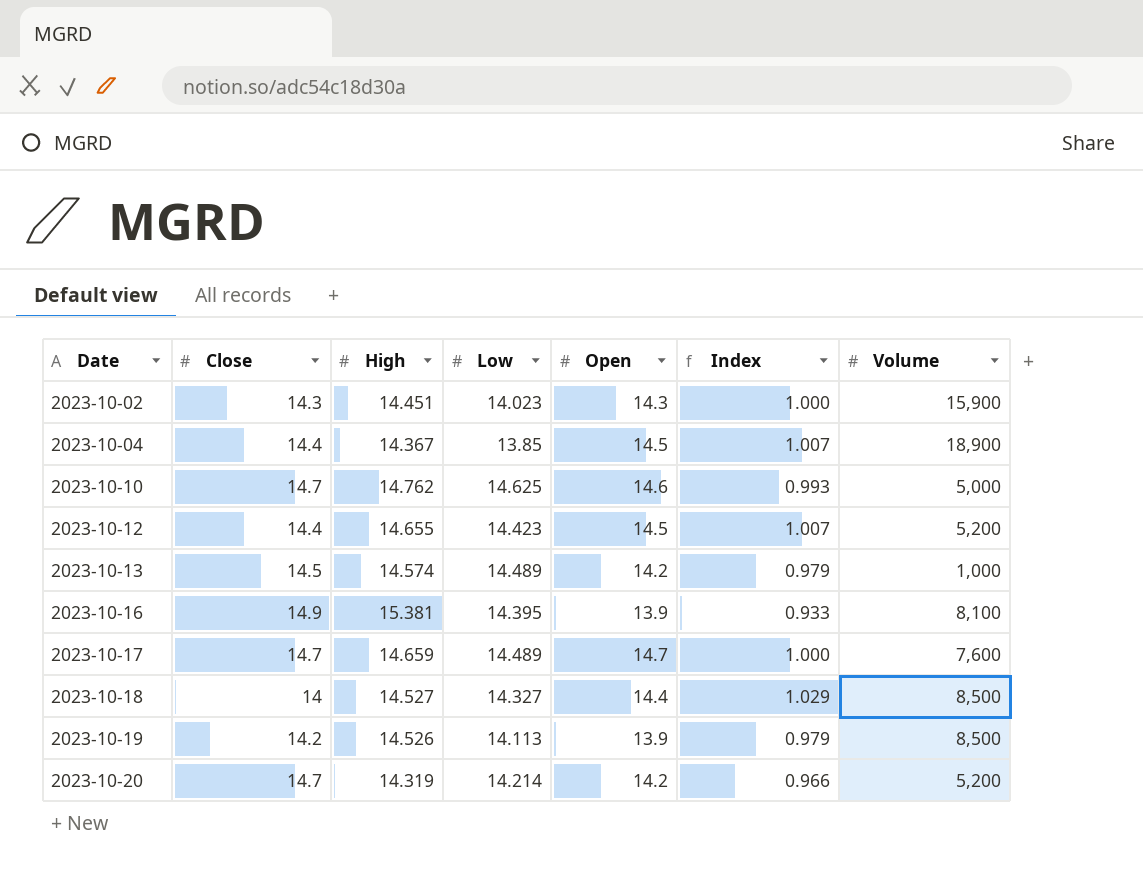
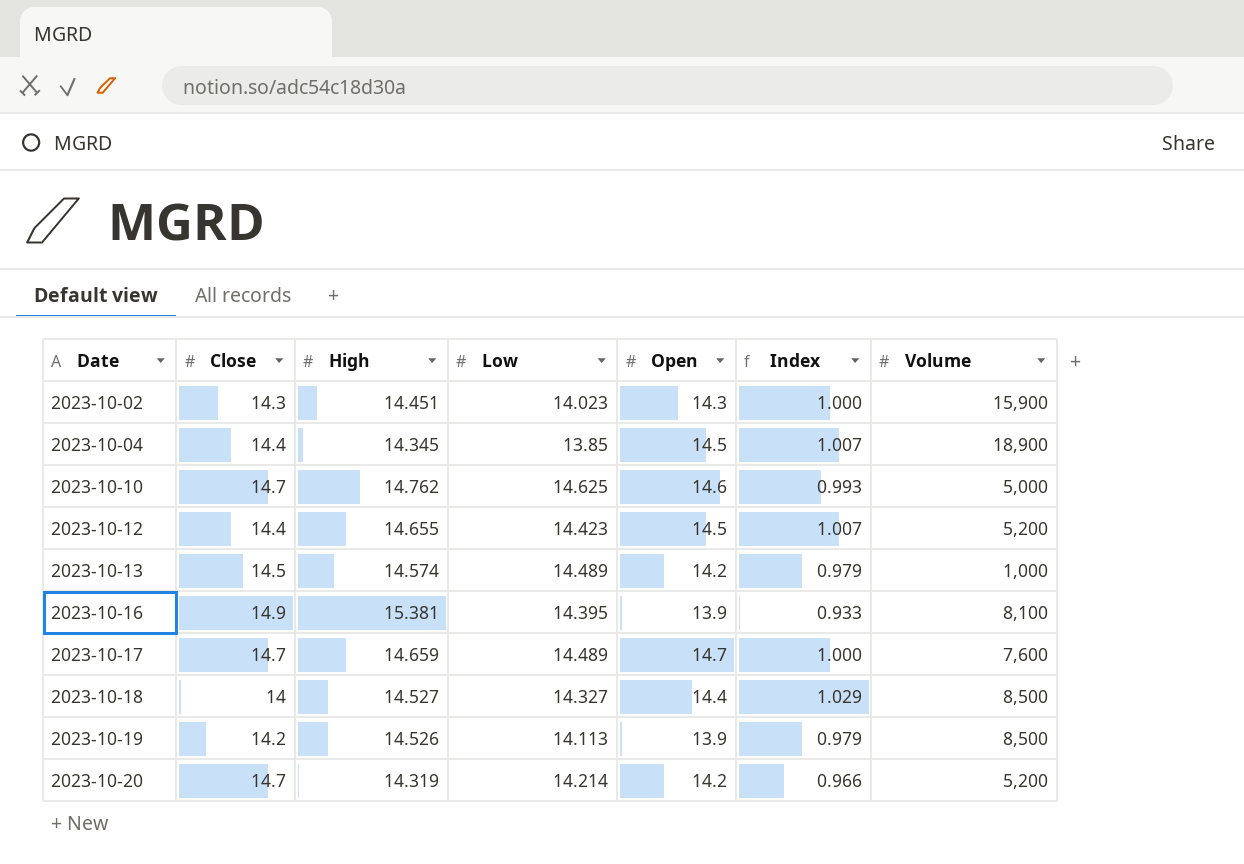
2023-10-04 | High: 14.367 -> 14.345

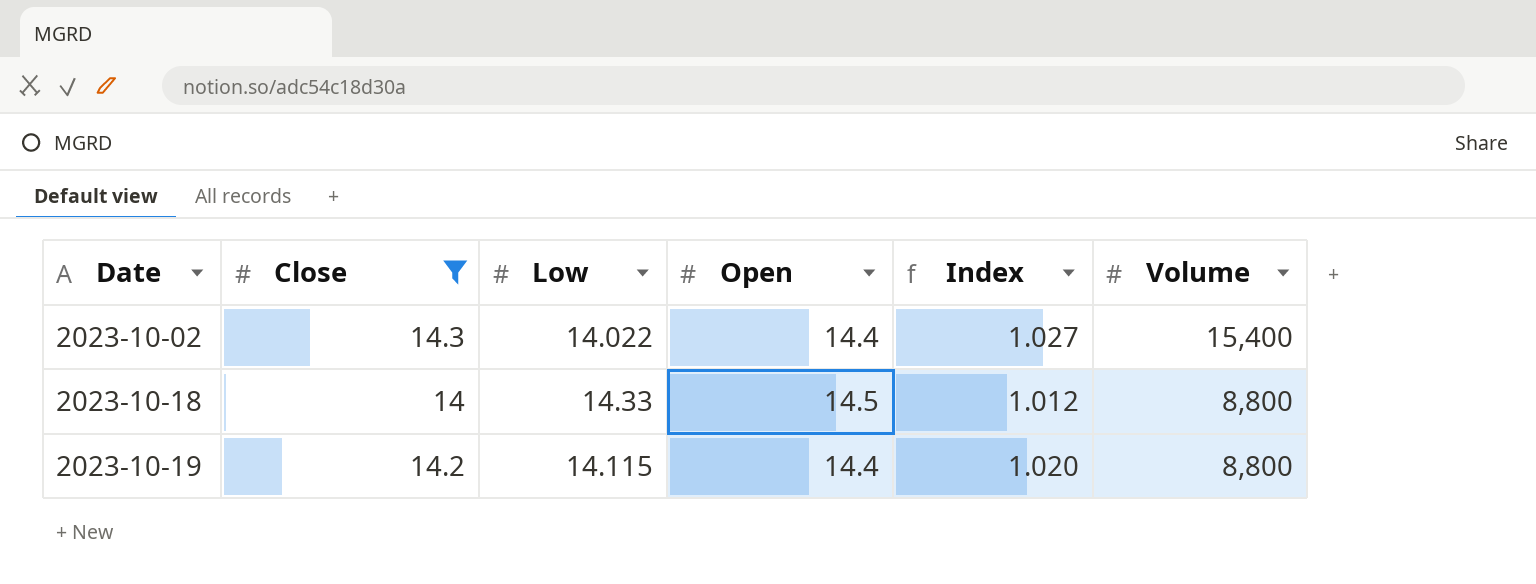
filter: none -> Close <= 14.3
column High | position: 3 -> none
column Index | formula: [Open] / [Close] -> [Open] / [Low]
2023-10-02 | Low: 14.023 -> 14.022
2023-10-02 | Open: 14.3 -> 14.4
2023-10-02 | Volume: 15,900 -> 15,400
2023-10-18 | Low: 14.327 -> 14.33
2023-10-18 | Open: 14.4 -> 14.5
2023-10-18 | Volume: 8,500 -> 8,800
2023-10-19 | Low: 14.113 -> 14.115
2023-10-19 | Open: 13.9 -> 14.4
2023-10-19 | Volume: 8,500 -> 8,800

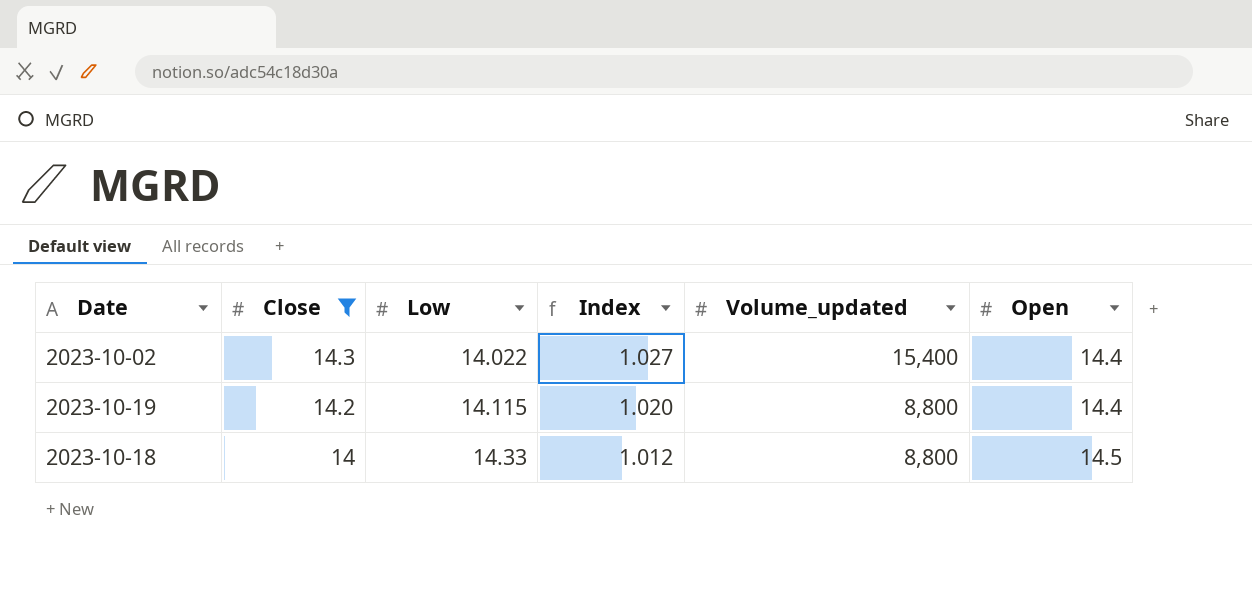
row order: Date ascending -> Close descending
column name: Volume -> Volume_updated
column Open | position: 4 -> 6

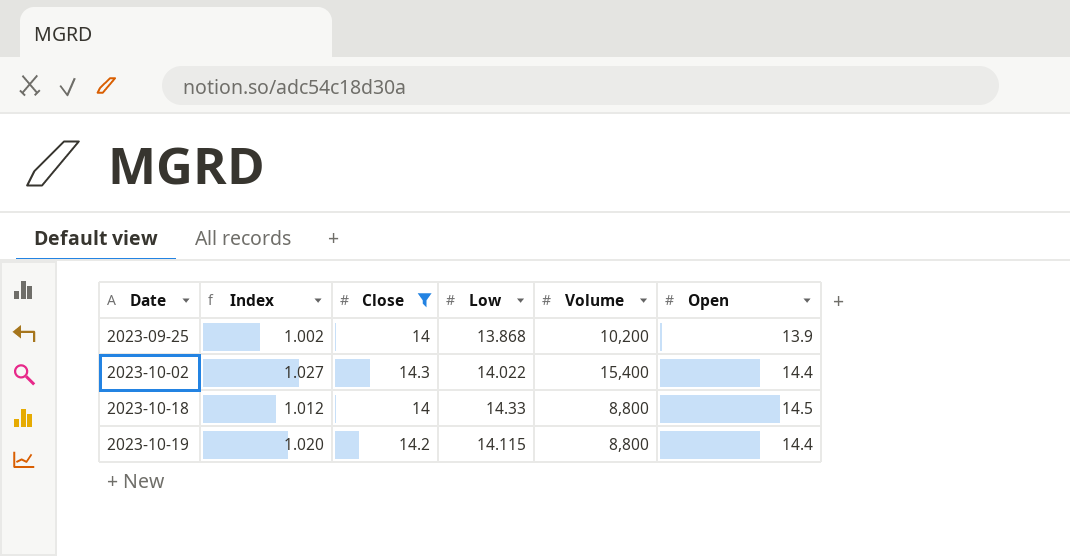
row order: Close descending -> Date ascending
column Index | position: 4 -> 2
column name: Volume_updated -> Volume
row 2023-09-25: none -> 1.002 | 14 | 13.868 | 10,200 | 13.9

